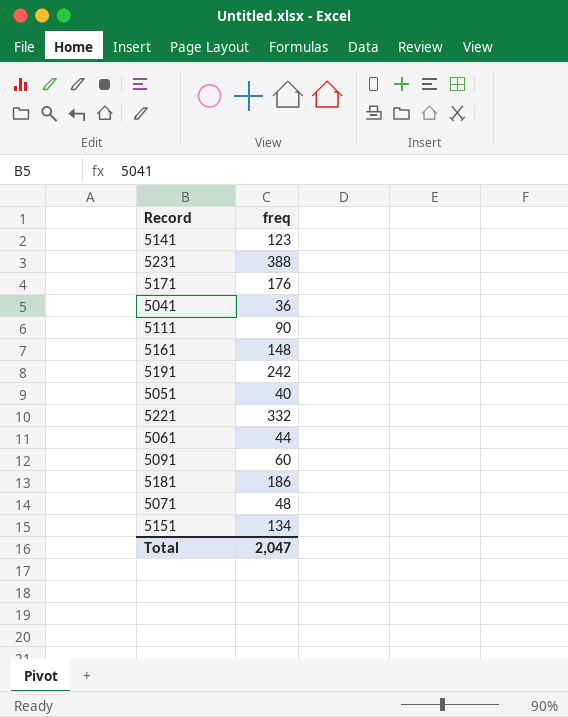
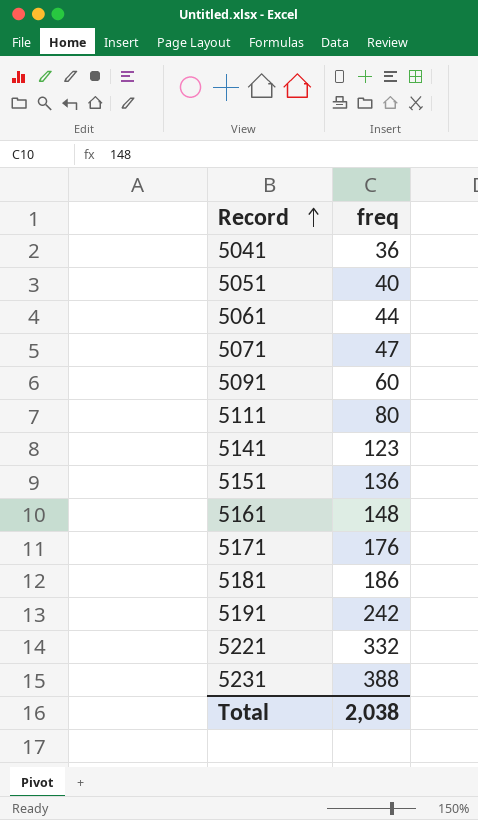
row order: none -> Record ascending
5071 | freq: 48 -> 47
5111 | freq: 90 -> 80
5151 | freq: 134 -> 136
Total | freq: 2,047 -> 2,038

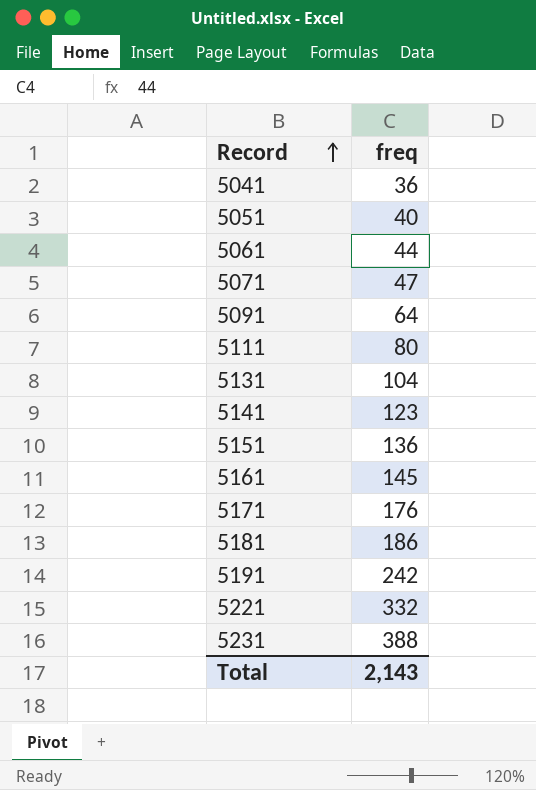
5091 | freq: 60 -> 64
row 5131: none -> 104
5161 | freq: 148 -> 145
Total | freq: 2,038 -> 2,143

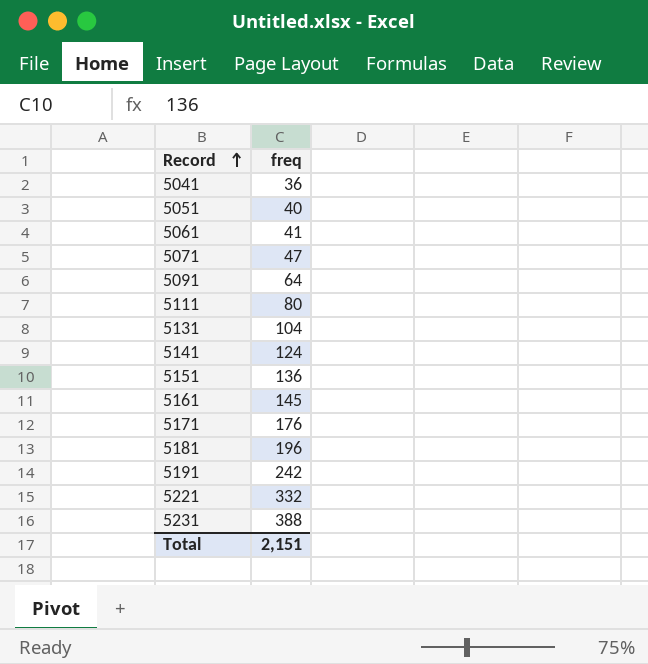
5061 | freq: 44 -> 41
5141 | freq: 123 -> 124
5181 | freq: 186 -> 196
Total | freq: 2,143 -> 2,151

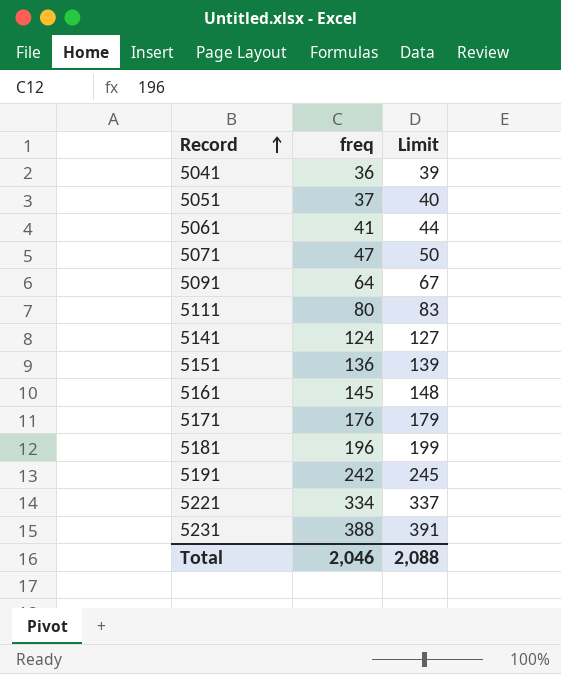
column Limit | formula: none -> [freq] + 3
row 5131: 104 -> none
5051 | freq: 40 -> 37
5221 | freq: 332 -> 334
Total | freq: 2,151 -> 2,046

